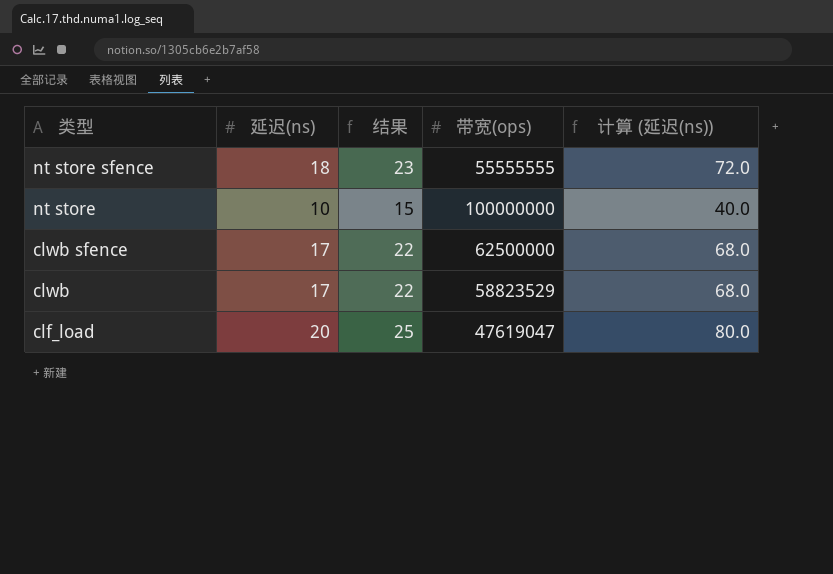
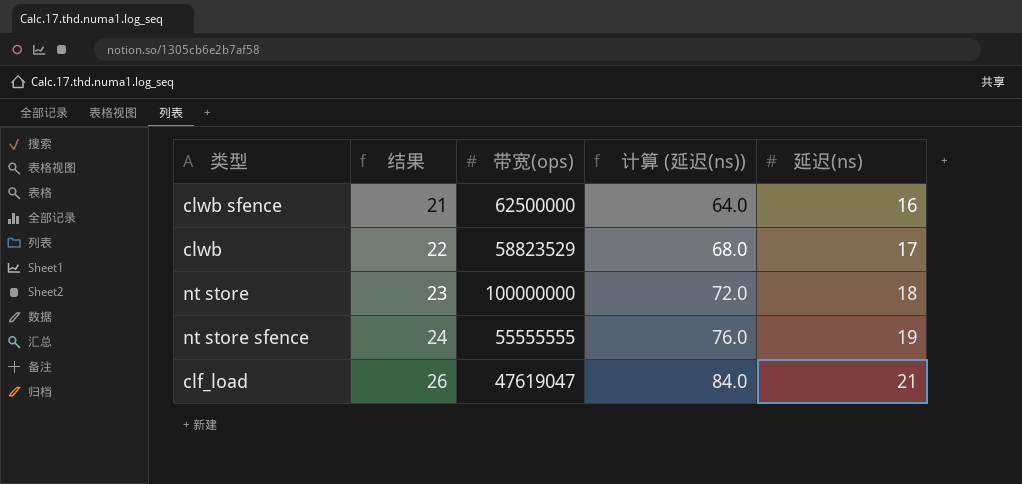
row order: 类型 descending -> 结果 ascending
column 延迟(ns) | position: 2 -> 5
clwb sfence | 结果: 22 -> 21
clwb sfence | 计算 (延迟(ns)): 68.0 -> 64.0
clwb sfence | 延迟(ns): 17 -> 16
nt store | 结果: 15 -> 23
nt store | 计算 (延迟(ns)): 40.0 -> 72.0
nt store | 延迟(ns): 10 -> 18
nt store sfence | 结果: 23 -> 24
nt store sfence | 计算 (延迟(ns)): 72.0 -> 76.0
nt store sfence | 延迟(ns): 18 -> 19
clf_load | 结果: 25 -> 26
clf_load | 计算 (延迟(ns)): 80.0 -> 84.0
clf_load | 延迟(ns): 20 -> 21

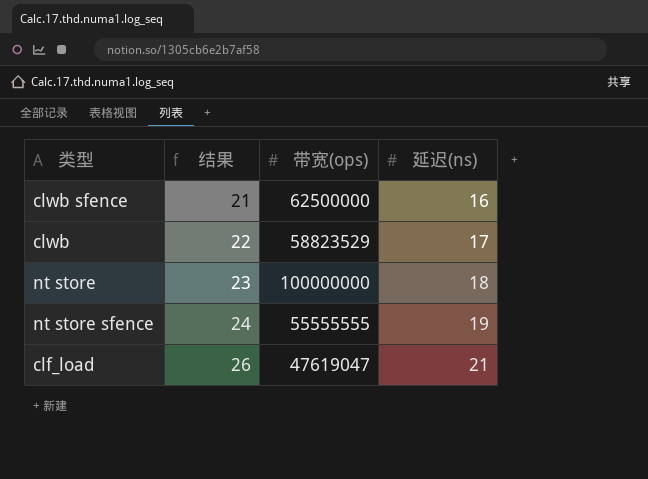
column 计算 (延迟(ns)) | formula: [延迟(ns)] * 4 -> none

